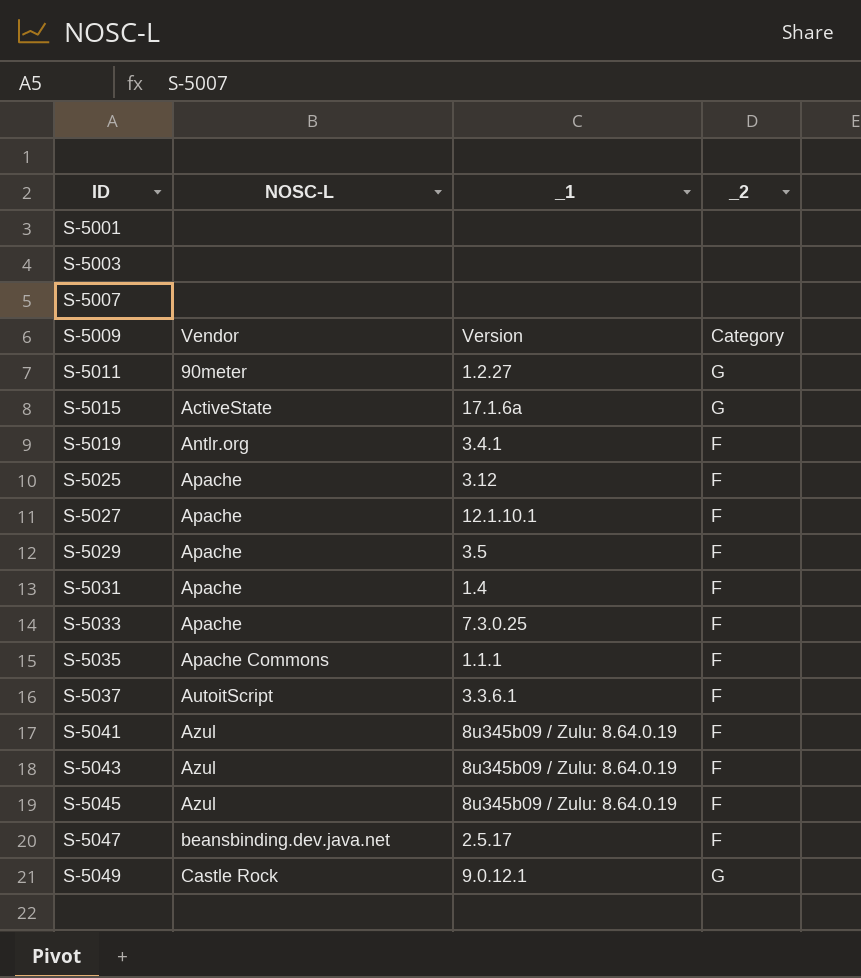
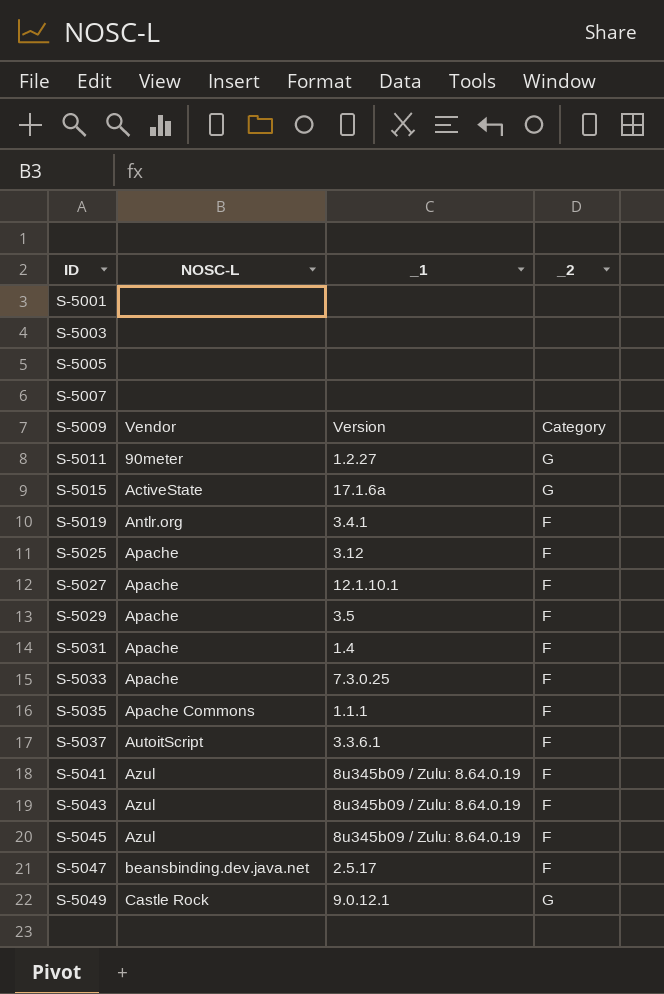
row S-5005: none -> none | none | none

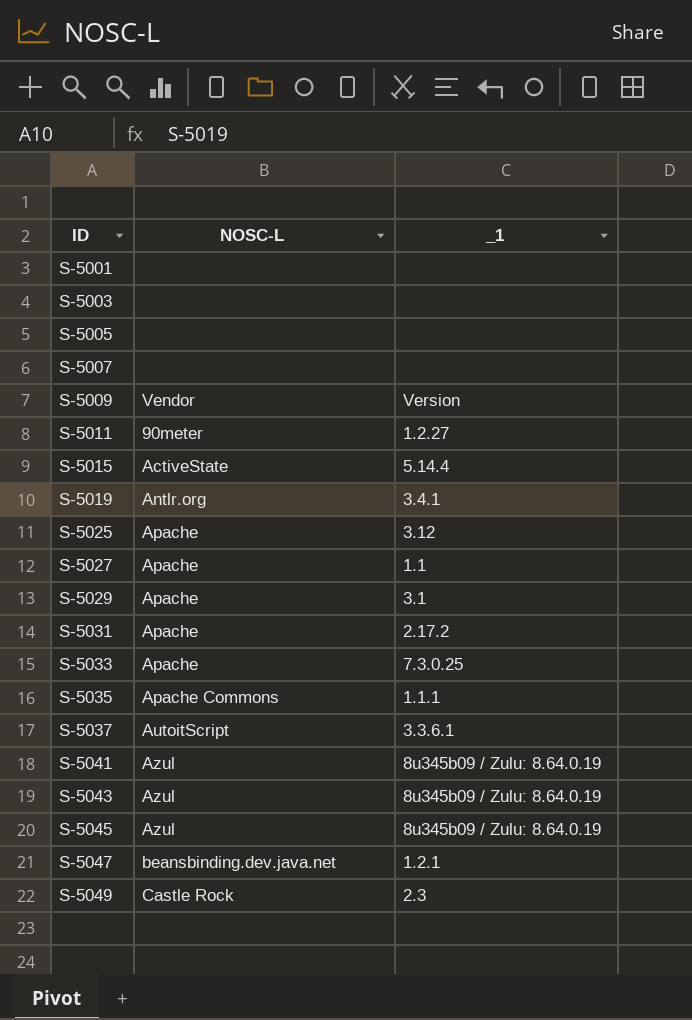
column _2 | position: 4 -> none
S-5015 | _1: 17.1.6a -> 5.14.4
S-5027 | _1: 12.1.10.1 -> 1.1
S-5029 | _1: 3.5 -> 3.1
S-5031 | _1: 1.4 -> 2.17.2
S-5047 | _1: 2.5.17 -> 1.2.1
S-5049 | _1: 9.0.12.1 -> 2.3

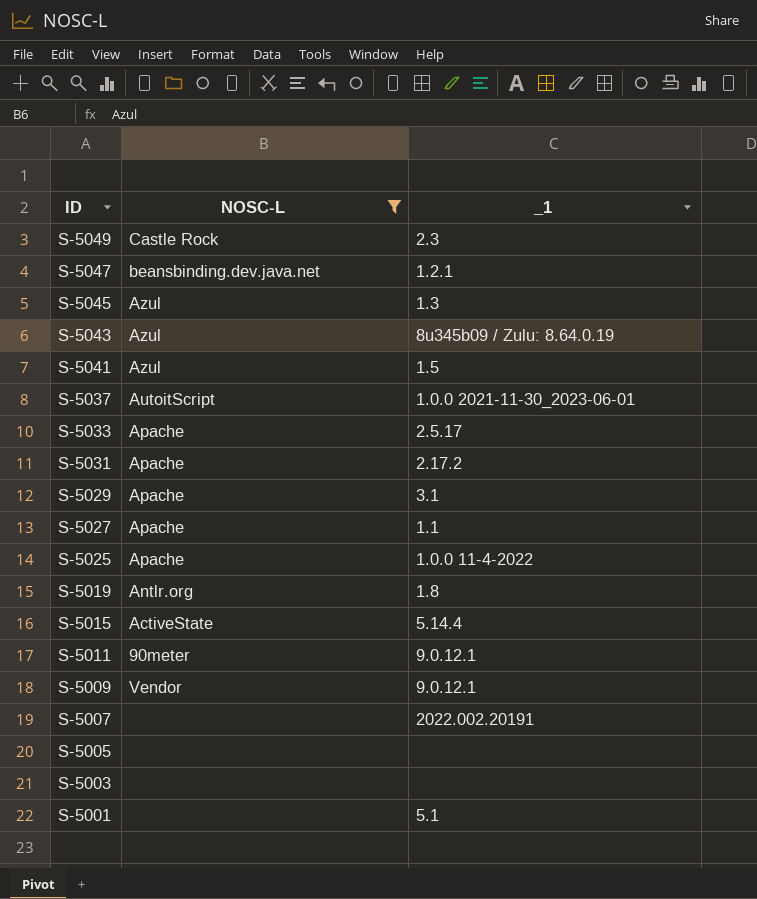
filter: none -> NOSC-L != Apache Commons
row order: ID ascending -> ID descending
S-5045 | _1: 8u345b09 / Zulu: 8.64.0.19 -> 1.3
S-5041 | _1: 8u345b09 / Zulu: 8.64.0.19 -> 1.5
S-5037 | _1: 3.3.6.1 -> 1.0.0 2021-11-30_2023-06-01
S-5033 | _1: 7.3.0.25 -> 2.5.17
S-5025 | _1: 3.12 -> 1.0.0 11-4-2022
S-5019 | _1: 3.4.1 -> 1.8
S-5011 | _1: 1.2.27 -> 9.0.12.1
S-5009 | _1: Version -> 9.0.12.1
S-5007 | _1: none -> 2022.002.20191
S-5001 | _1: none -> 5.1

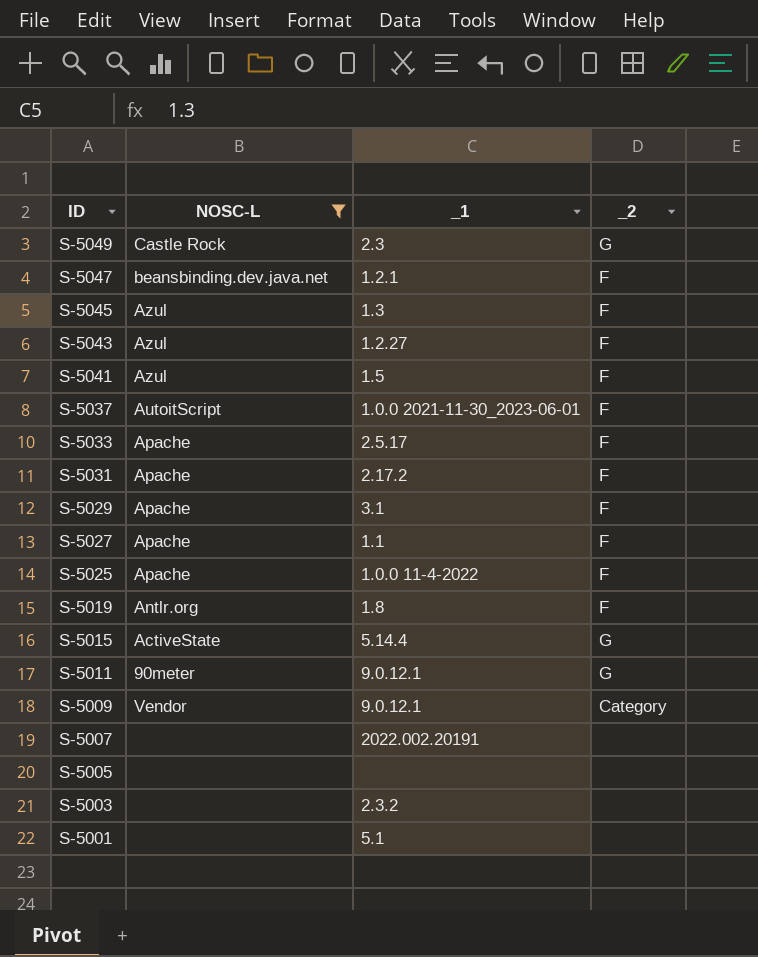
column _2 | position: none -> 4
S-5043 | _1: 8u345b09 / Zulu: 8.64.0.19 -> 1.2.27
S-5003 | _1: none -> 2.3.2

